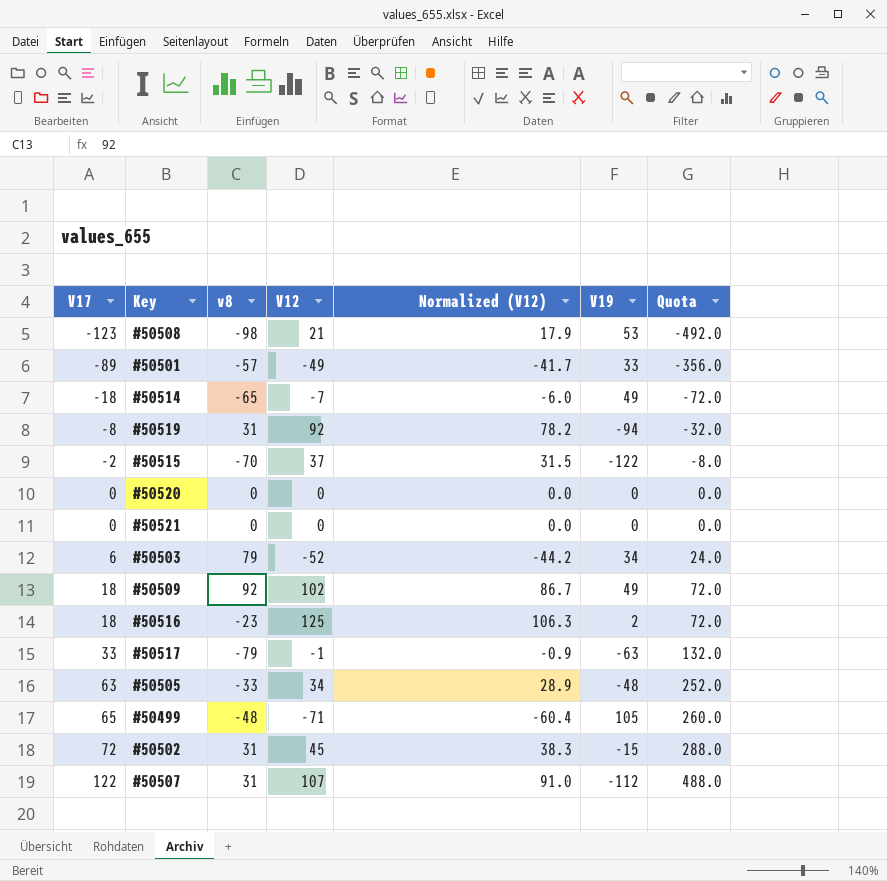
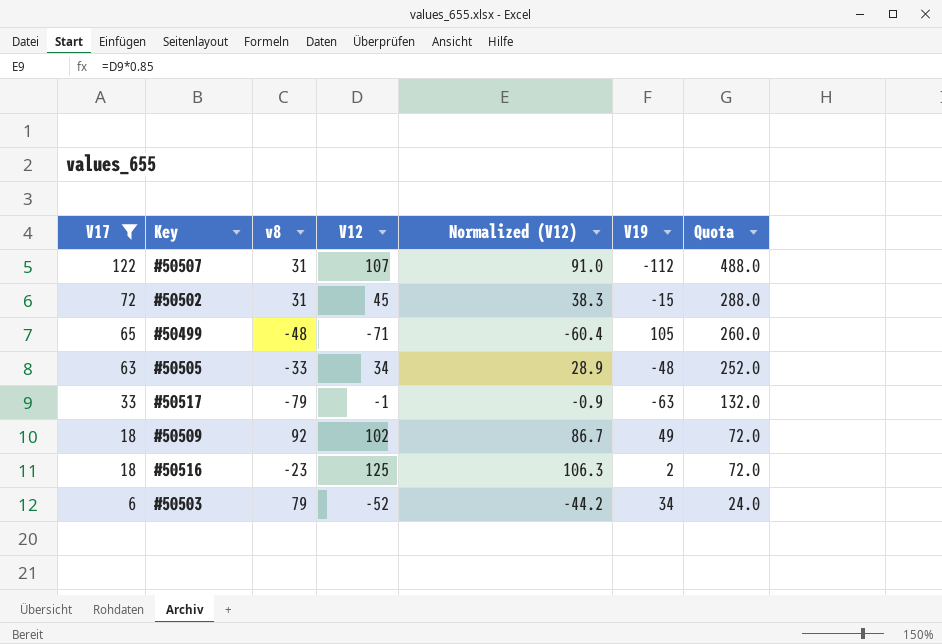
filter: none -> V17 >= 6
row order: V17 ascending -> V17 descending

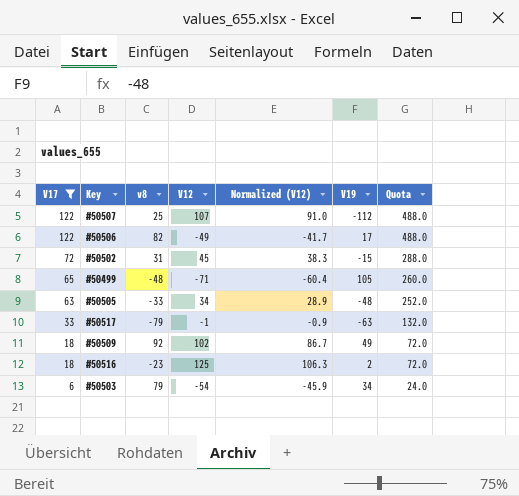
#50507 | v8: 31 -> 25
row #50506: none -> 122 | 82 | -49 | -41.7 | 17 | 488.0
#50503 | V12: -52 -> -54
#50503 | Normalized (V12): -44.2 -> -45.9

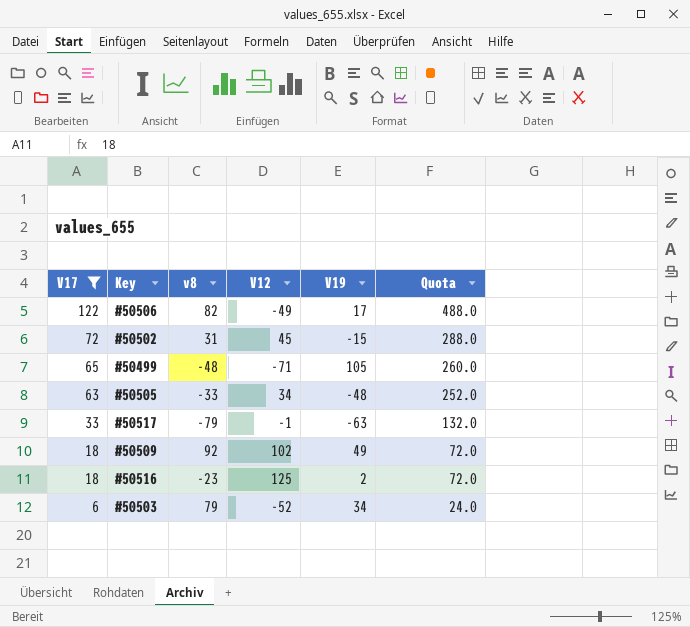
column Normalized (V12) | formula: [V12] * 0.85 -> none
row #50507: 122 | 25 | 107 | 91.0 | -112 | 488.0 -> none
#50503 | V12: -54 -> -52

